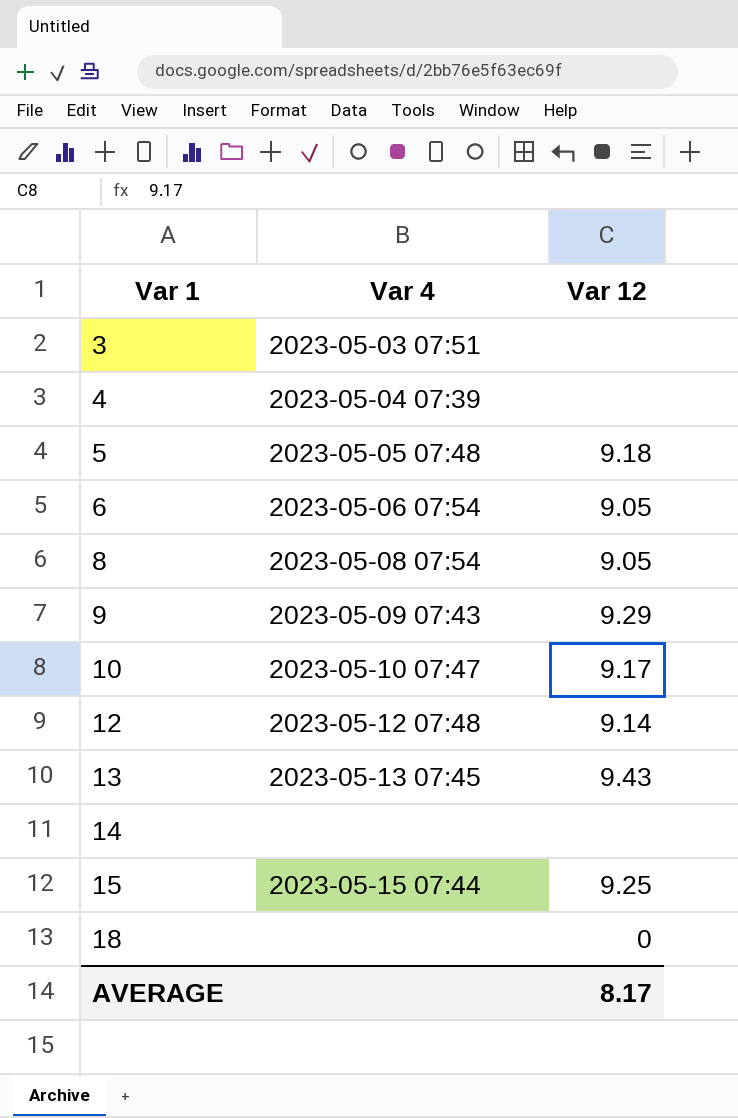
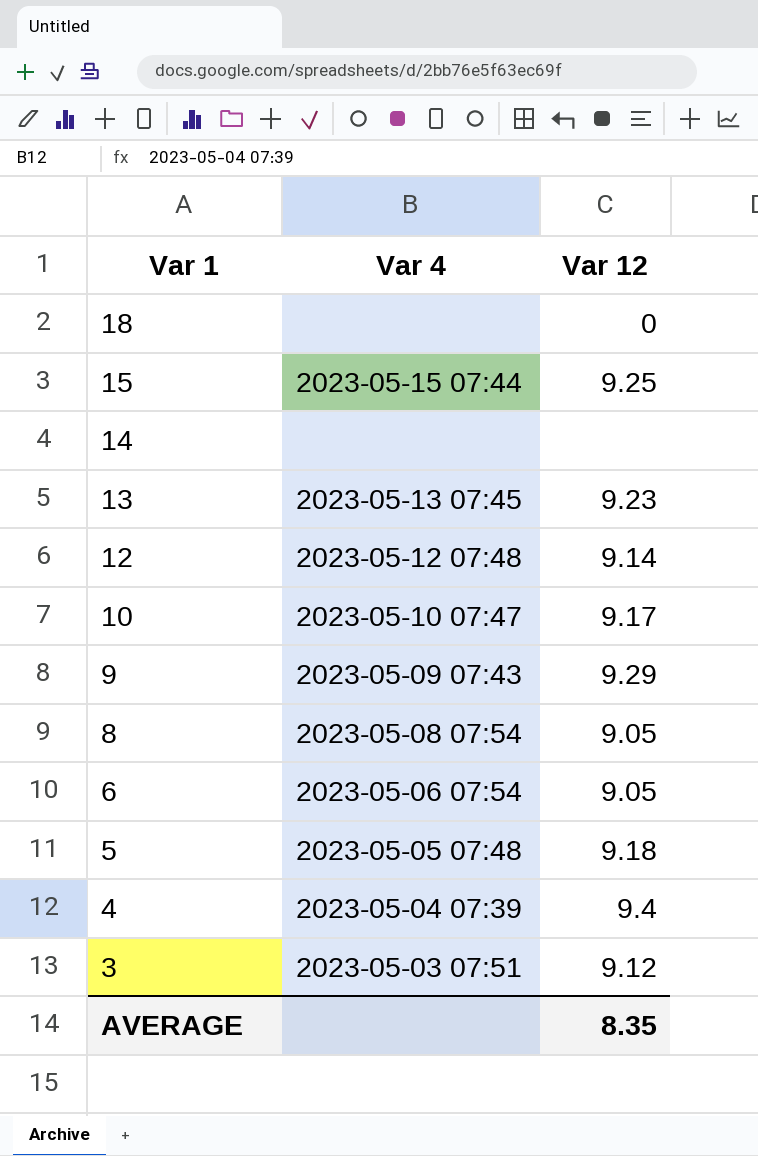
row order: Var 1 ascending -> Var 1 descending
13 | Var 12: 9.43 -> 9.23
4 | Var 12: none -> 9.4
3 | Var 12: none -> 9.12
AVERAGE | Var 12: 8.17 -> 8.35

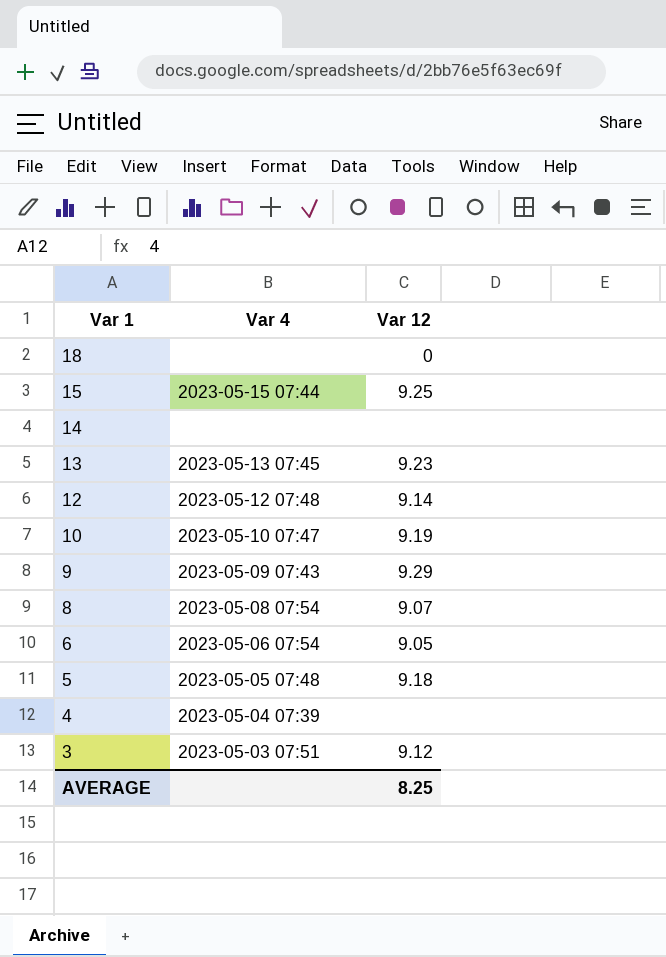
10 | Var 12: 9.17 -> 9.19
8 | Var 12: 9.05 -> 9.07
4 | Var 12: 9.4 -> none
AVERAGE | Var 12: 8.35 -> 8.25

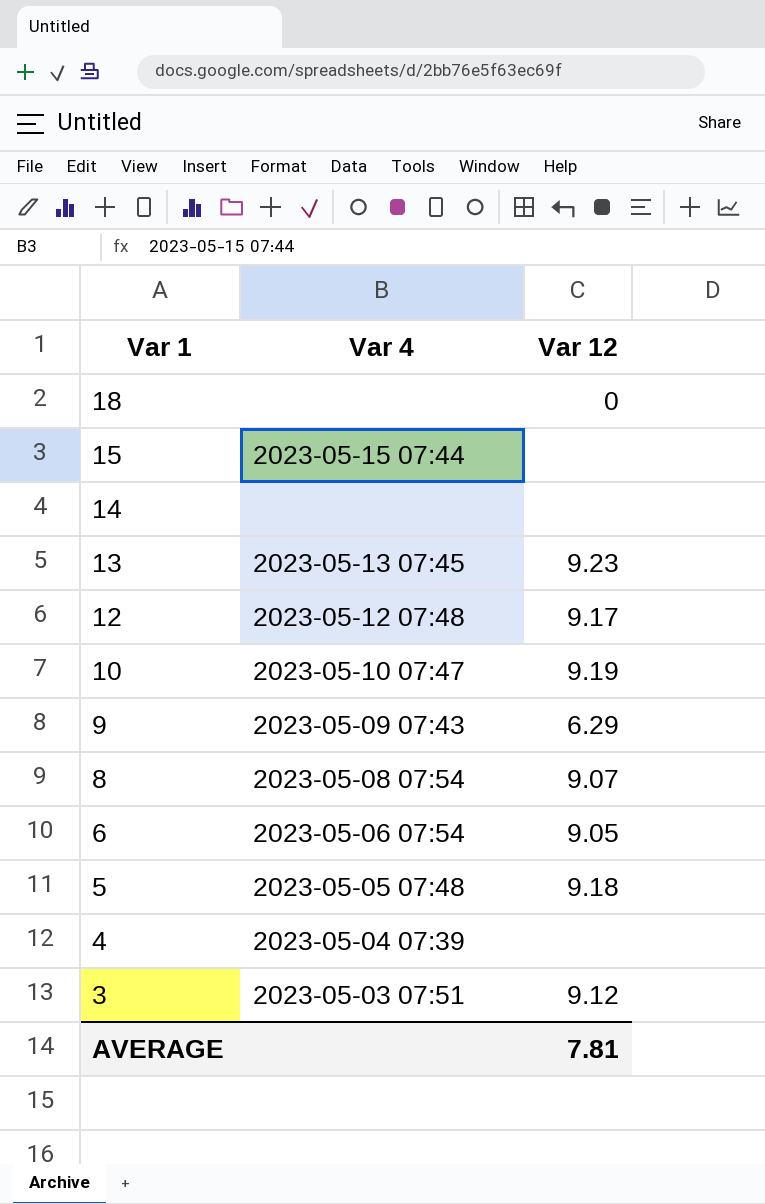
15 | Var 12: 9.25 -> none
12 | Var 12: 9.14 -> 9.17
9 | Var 12: 9.29 -> 6.29
AVERAGE | Var 12: 8.25 -> 7.81

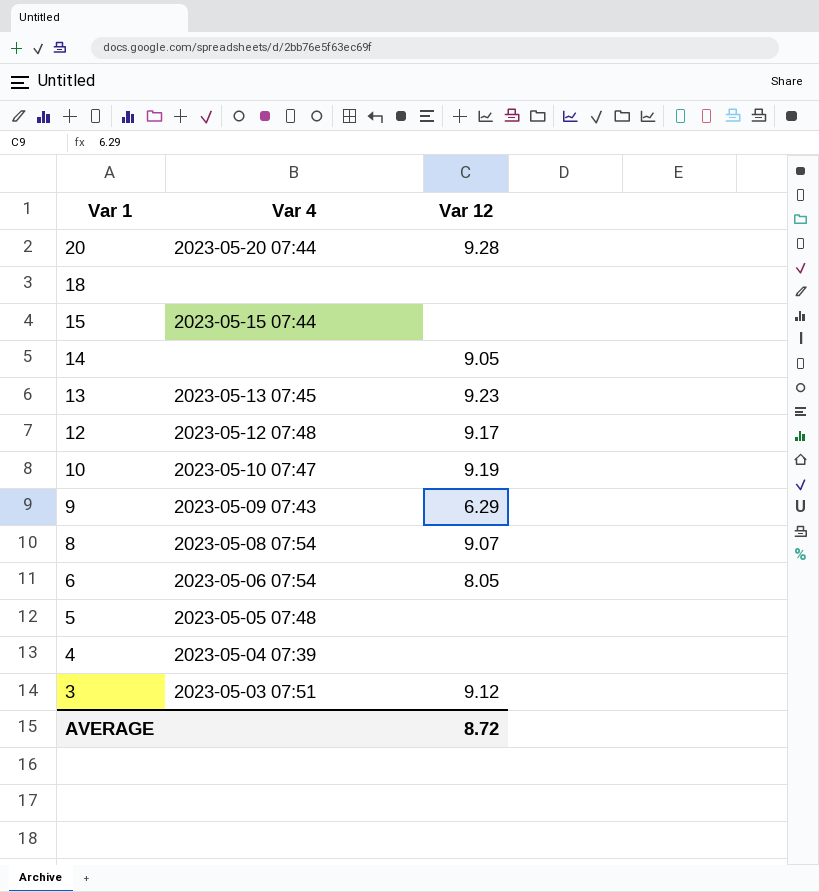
row 20: none -> 2023-05-20 07:44 | 9.28
18 | Var 12: 0 -> none
14 | Var 12: none -> 9.05
6 | Var 12: 9.05 -> 8.05
5 | Var 12: 9.18 -> none
AVERAGE | Var 12: 7.81 -> 8.72

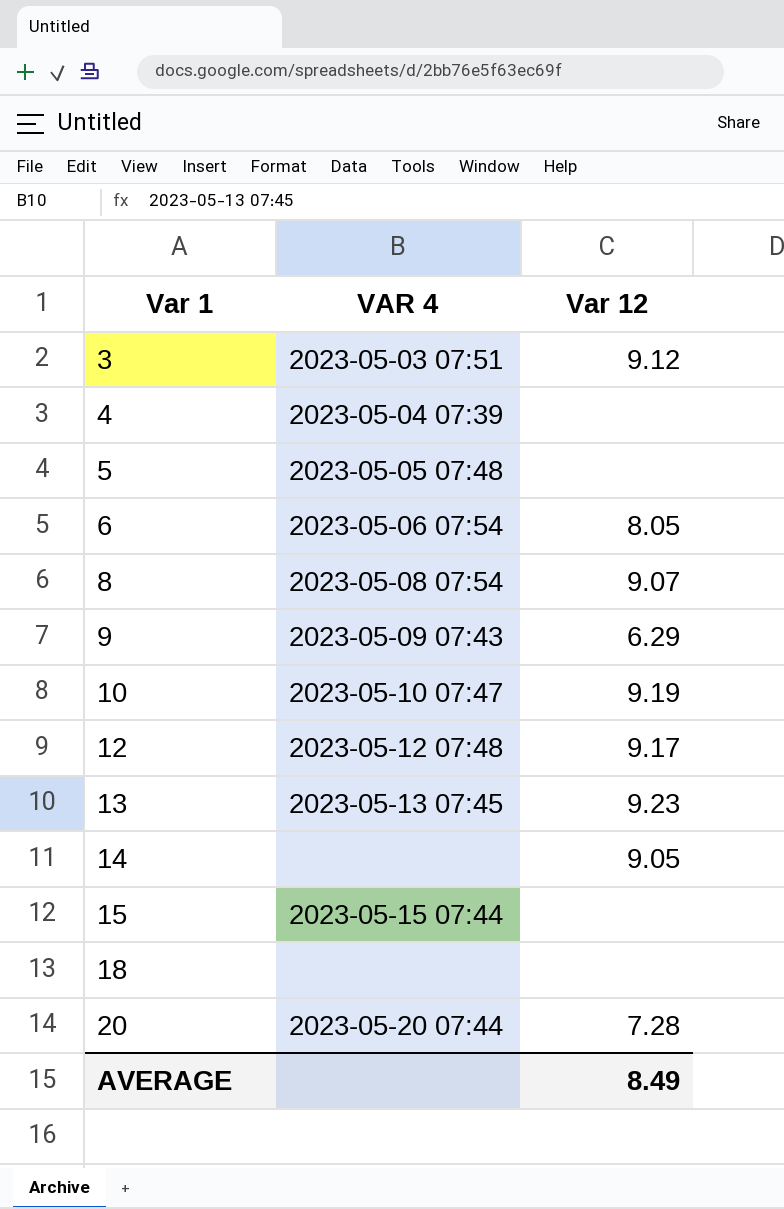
row order: Var 1 descending -> Var 1 ascending
column name: Var 4 -> VAR 4
20 | Var 12: 9.28 -> 7.28
AVERAGE | Var 12: 8.72 -> 8.49

